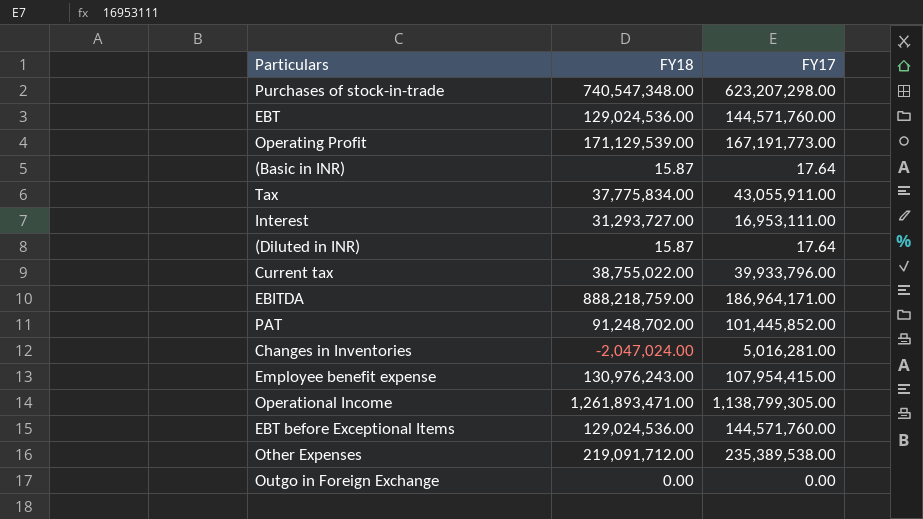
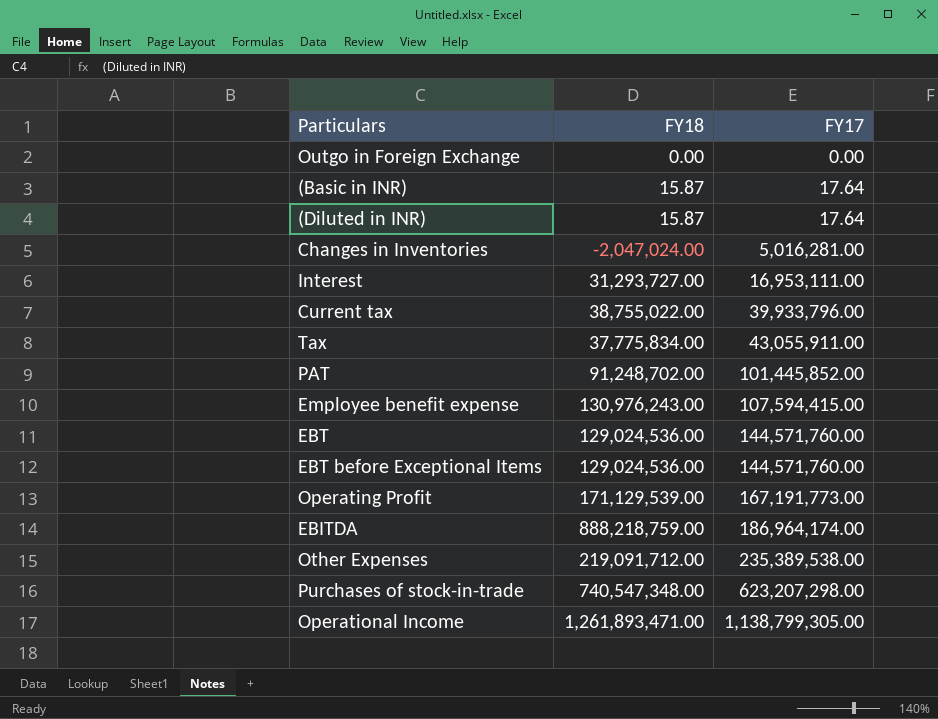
row order: none -> FY17 ascending
Employee benefit expense | FY17: 107,954,415.00 -> 107,594,415.00
EBITDA | FY17: 186,964,171.00 -> 186,964,174.00

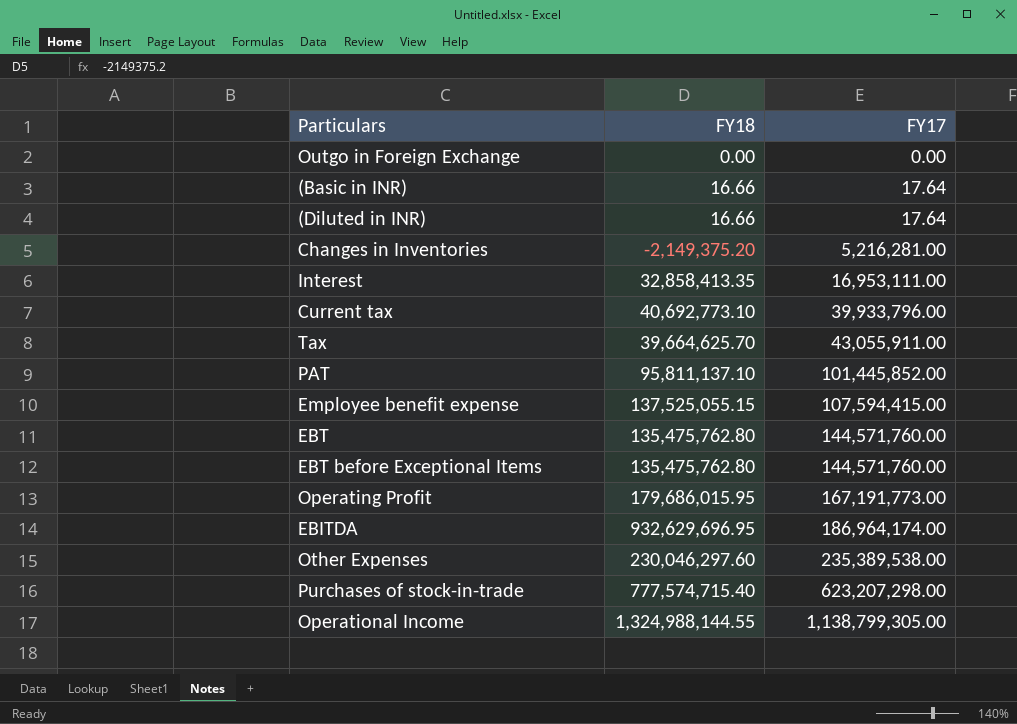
(Basic in INR) | FY18: 15.87 -> 16.66
(Diluted in INR) | FY18: 15.87 -> 16.66
Changes in Inventories | FY18: -2,047,024.00 -> -2,149,375.20
Changes in Inventories | FY17: 5,016,281.00 -> 5,216,281.00
Interest | FY18: 31,293,727.00 -> 32,858,413.35
Current tax | FY18: 38,755,022.00 -> 40,692,773.10
Tax | FY18: 37,775,834.00 -> 39,664,625.70
PAT | FY18: 91,248,702.00 -> 95,811,137.10
Employee benefit expense | FY18: 130,976,243.00 -> 137,525,055.15
EBT | FY18: 129,024,536.00 -> 135,475,762.80
EBT before Exceptional Items | FY18: 129,024,536.00 -> 135,475,762.80
Operating Profit | FY18: 171,129,539.00 -> 179,686,015.95
EBITDA | FY18: 888,218,759.00 -> 932,629,696.95
Other Expenses | FY18: 219,091,712.00 -> 230,046,297.60
Purchases of stock-in-trade | FY18: 740,547,348.00 -> 777,574,715.40
Operational Income | FY18: 1,261,893,471.00 -> 1,324,988,144.55

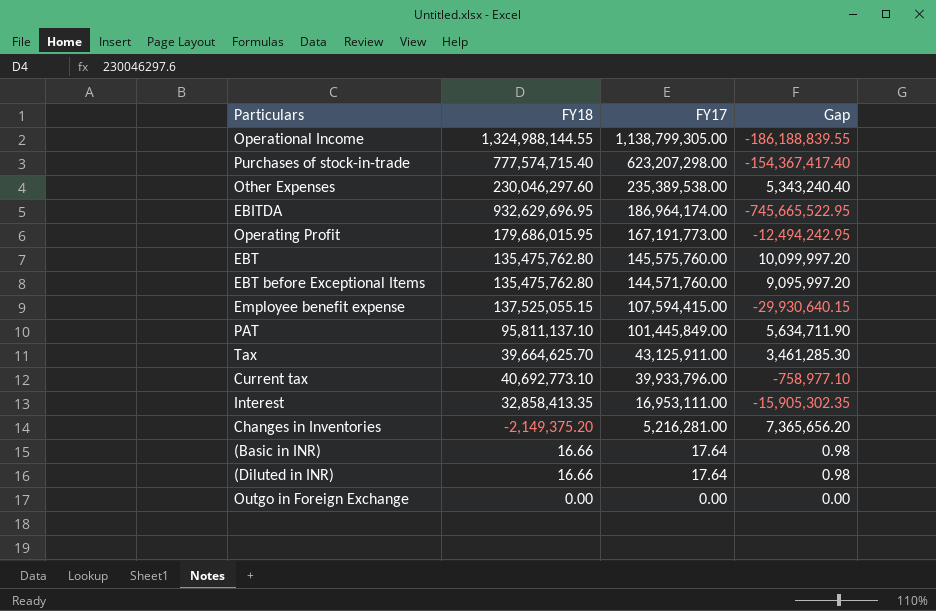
row order: FY17 ascending -> FY17 descending
column Gap | formula: none -> [FY17] - [FY18]
EBT | FY17: 144,571,760.00 -> 145,575,760.00
PAT | FY17: 101,445,852.00 -> 101,445,849.00
Tax | FY17: 43,055,911.00 -> 43,125,911.00

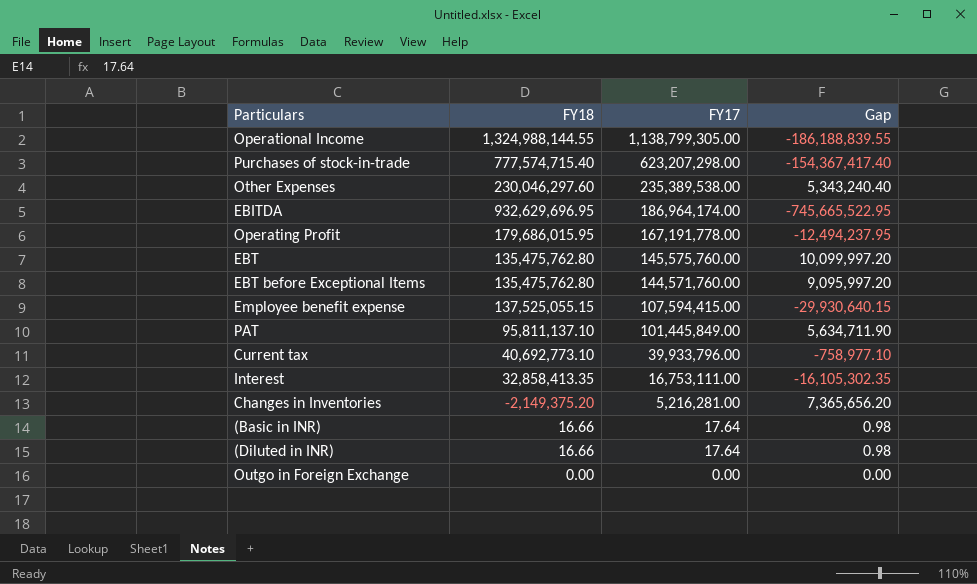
row Tax: 39,664,625.70 | 43,125,911.00 | 3,461,285.30 -> none
Operating Profit | FY17: 167,191,773.00 -> 167,191,778.00
Operating Profit | Gap: -12,494,242.95 -> -12,494,237.95
Interest | FY17: 16,953,111.00 -> 16,753,111.00
Interest | Gap: -15,905,302.35 -> -16,105,302.35

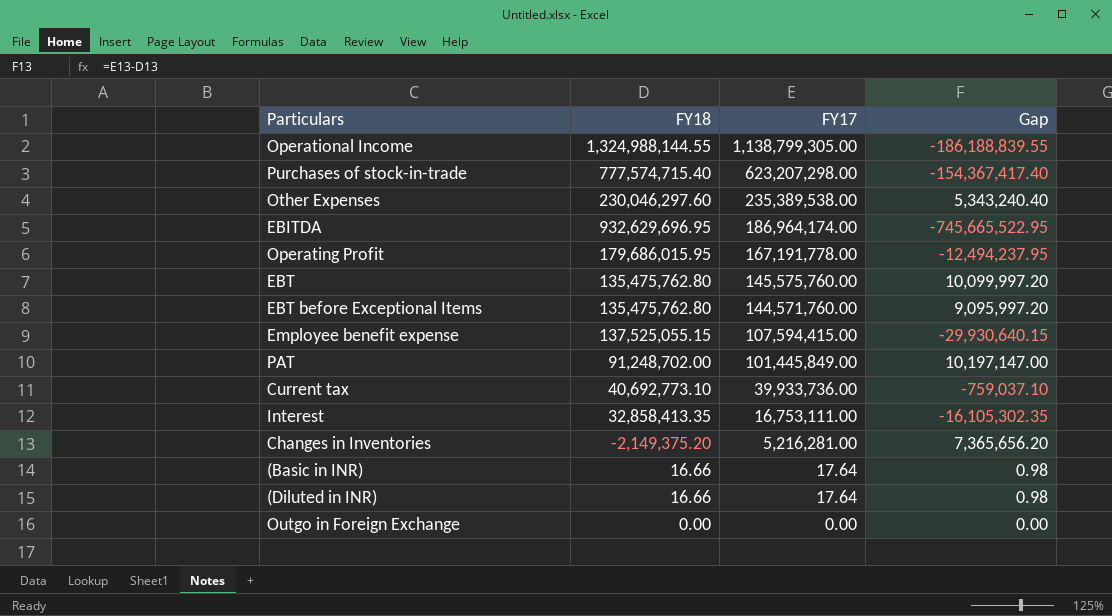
PAT | FY18: 95,811,137.10 -> 91,248,702.00
PAT | Gap: 5,634,711.90 -> 10,197,147.00
Current tax | FY17: 39,933,796.00 -> 39,933,736.00
Current tax | Gap: -758,977.10 -> -759,037.10

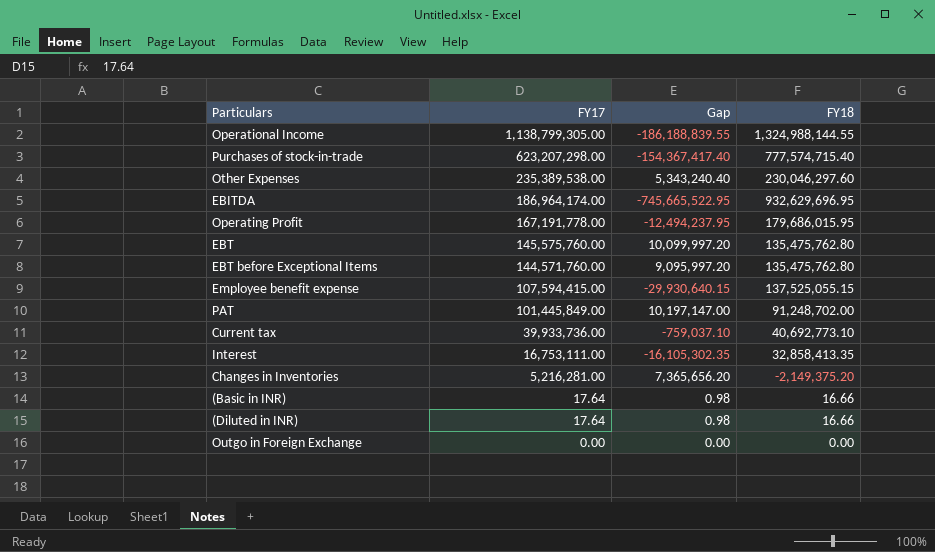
column FY18 | position: 2 -> 4

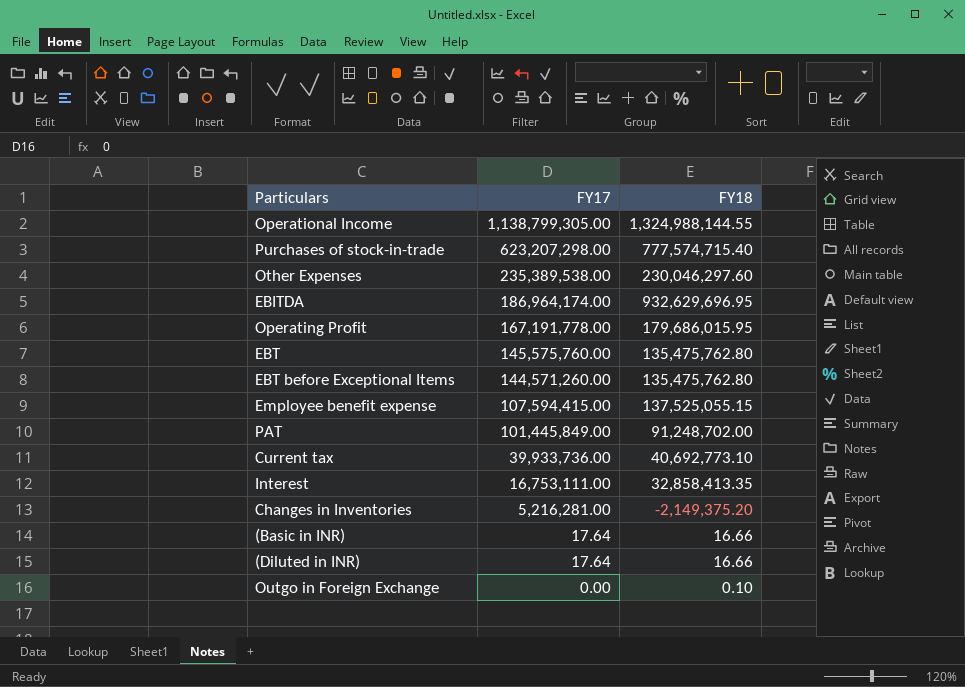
column Gap | formula: [FY17] - [FY18] -> none
EBT before Exceptional Items | FY17: 144,571,760.00 -> 144,571,260.00
Outgo in Foreign Exchange | FY18: 0.00 -> 0.10

